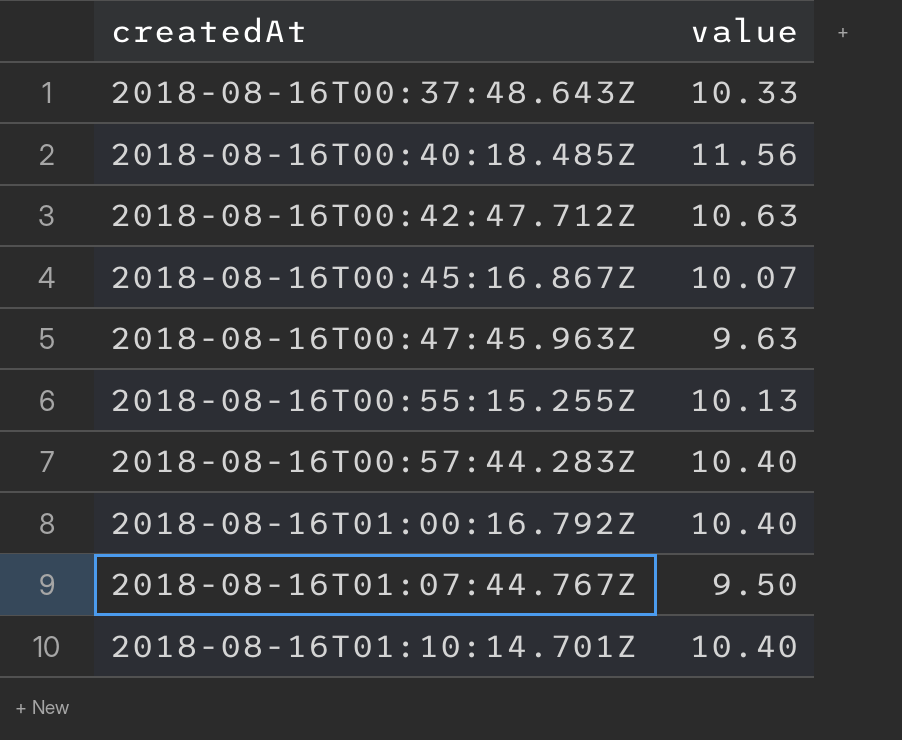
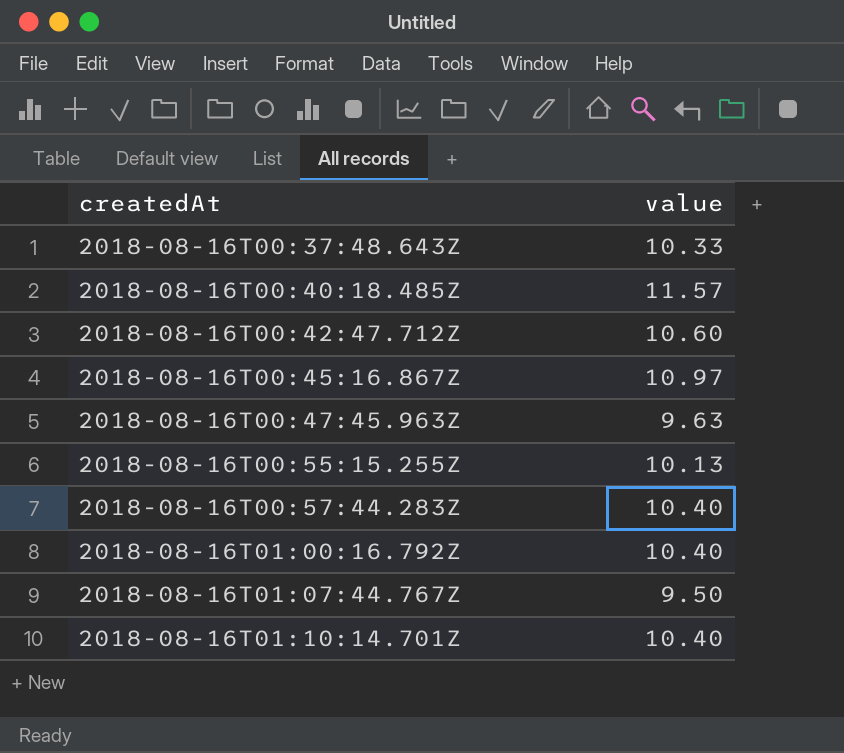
2018-08-16T00:40:18.485Z | value: 11.56 -> 11.57
2018-08-16T00:42:47.712Z | value: 10.63 -> 10.60
2018-08-16T00:45:16.867Z | value: 10.07 -> 10.97

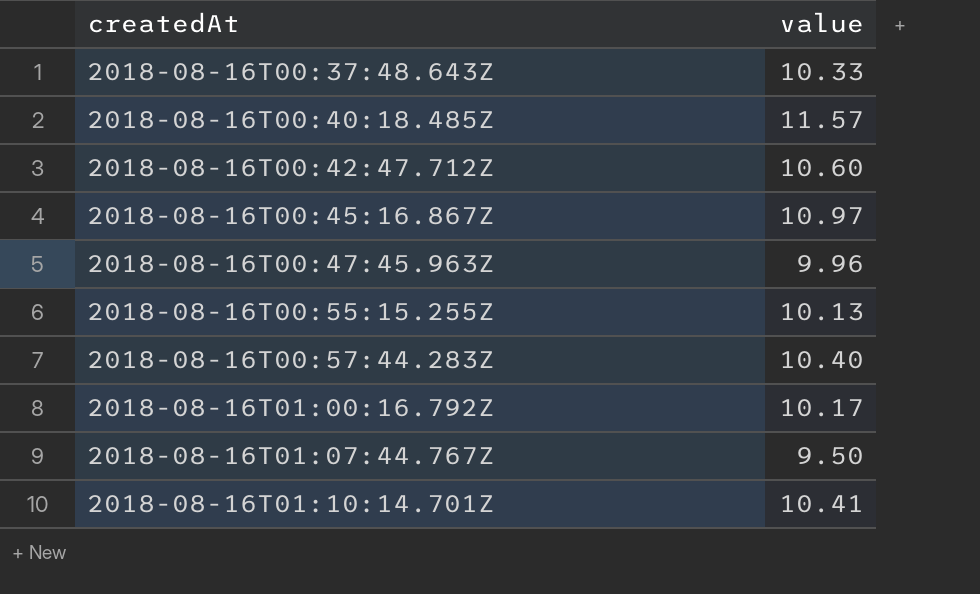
2018-08-16T00:47:45.963Z | value: 9.63 -> 9.96
2018-08-16T01:00:16.792Z | value: 10.40 -> 10.17
2018-08-16T01:10:14.701Z | value: 10.40 -> 10.41

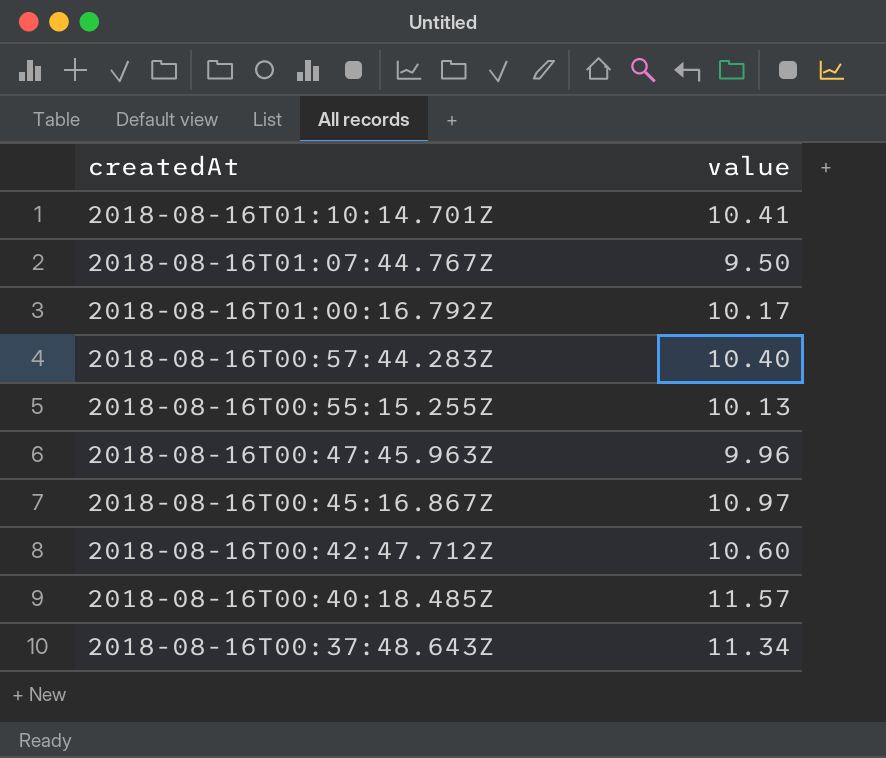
row order: createdAt ascending -> createdAt descending
2018-08-16T00:37:48.643Z | value: 10.33 -> 11.34

